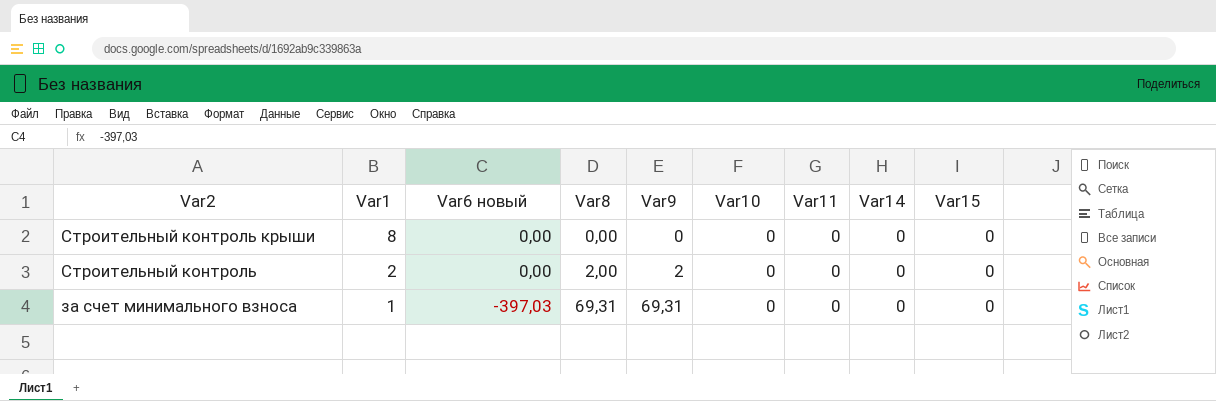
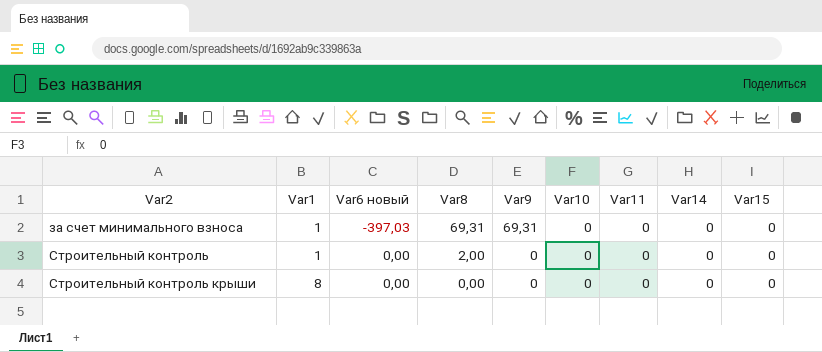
row order: Var2 descending -> Var2 ascending
Строительный контроль | Var1: 2 -> 1
Строительный контроль | Var9: 2 -> 0

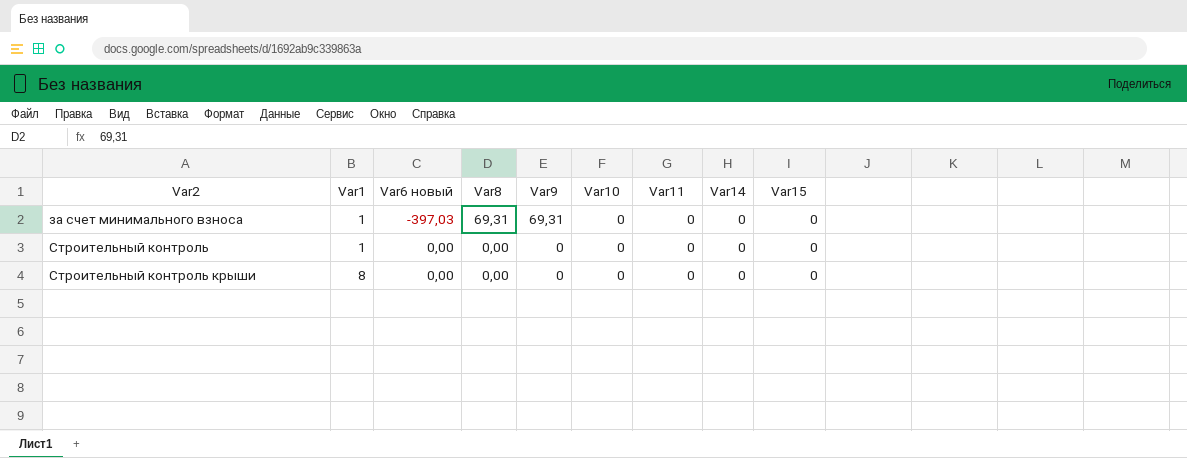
Строительный контроль | Var8: 2,00 -> 0,00

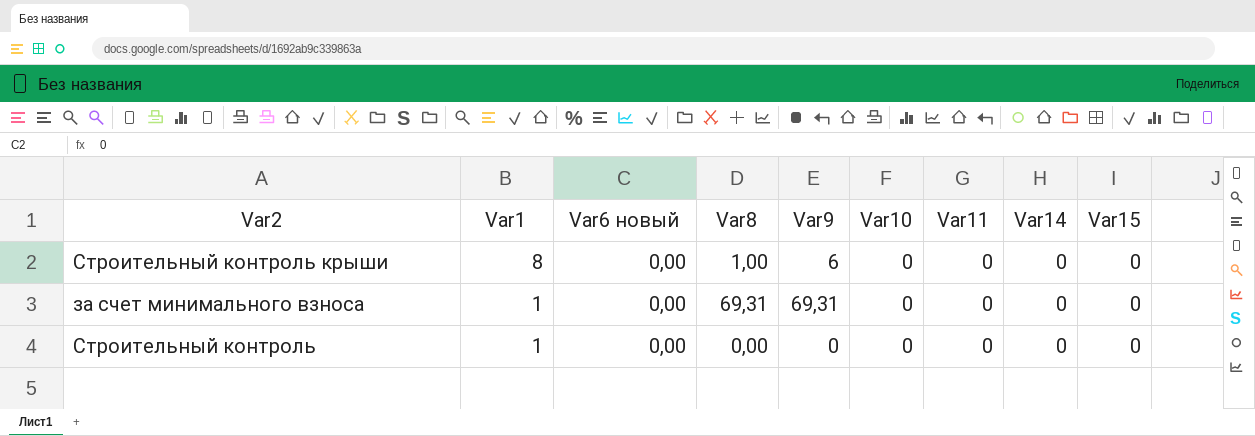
row order: Var2 ascending -> Var1 descending
Строительный контроль крыши | Var8: 0,00 -> 1,00
Строительный контроль крыши | Var9: 0 -> 6
за счет минимального взноса | Var6 новый: -397,03 -> 0,00

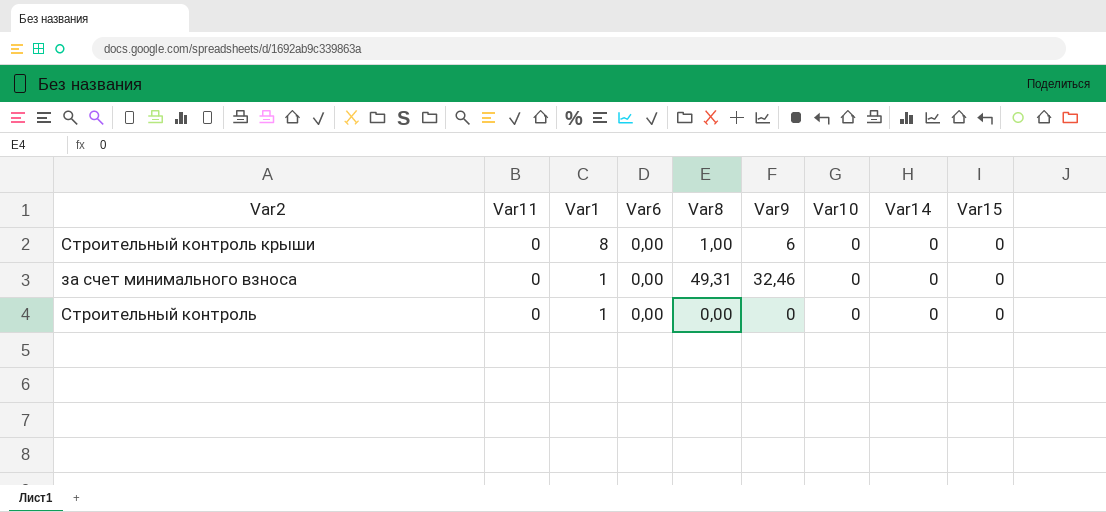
column Var11 | position: 7 -> 2
column name: Var6 новый -> Var6
за счет минимального взноса | Var8: 69,31 -> 49,31
за счет минимального взноса | Var9: 69,31 -> 32,46

